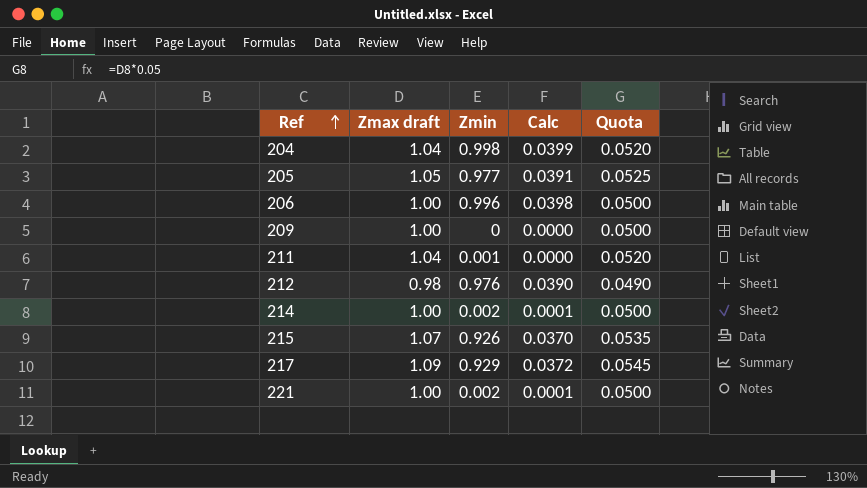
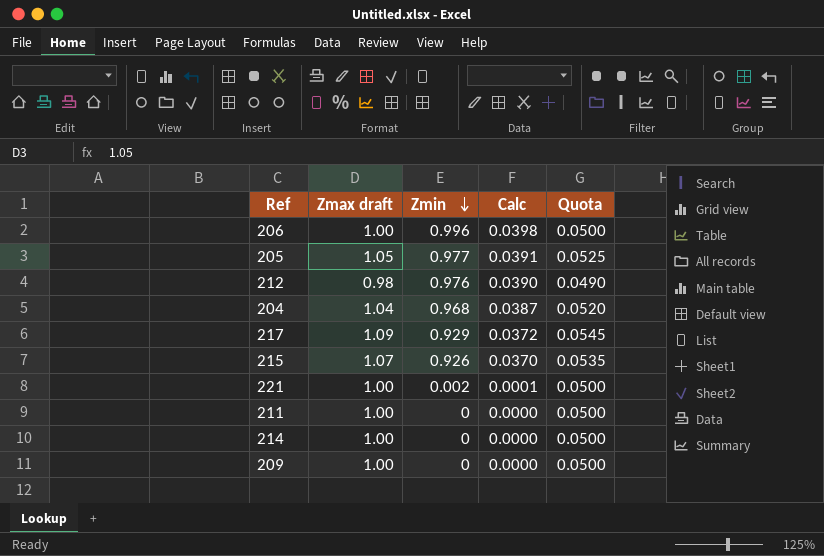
row order: Ref ascending -> Zmin descending
204 | Zmin: 0.998 -> 0.968
204 | Calc: 0.0399 -> 0.0387
211 | Zmax draft: 1.04 -> 1.00
211 | Zmin: 0.001 -> 0
211 | Quota: 0.0520 -> 0.0500
214 | Zmin: 0.002 -> 0
214 | Calc: 0.0001 -> 0.0000

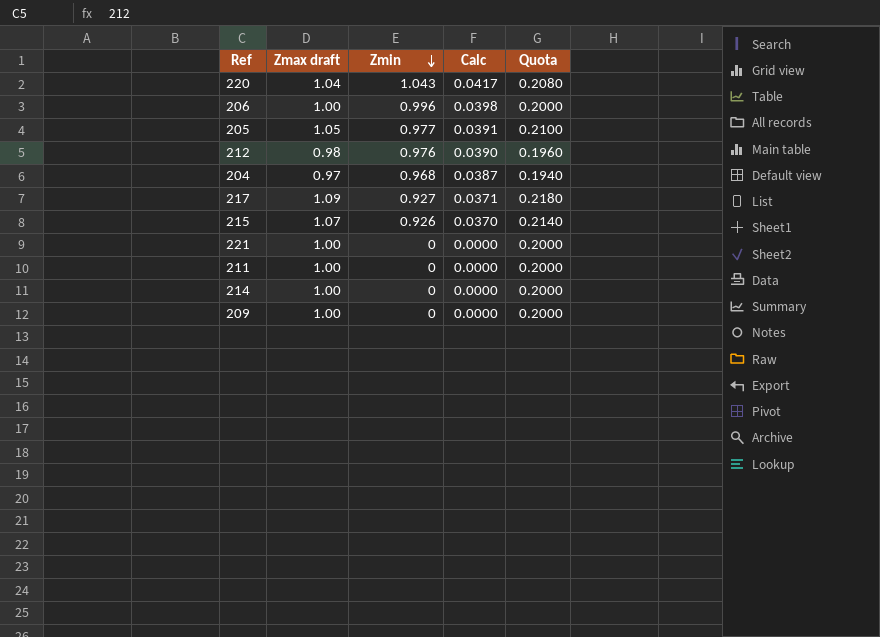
column Quota | formula: [Zmax draft] * 0.05 -> [Zmax draft] * 0.2
row 220: none -> 1.04 | 1.043 | 0.0417 | 0.2080
204 | Zmax draft: 1.04 -> 0.97
217 | Zmin: 0.929 -> 0.927
217 | Calc: 0.0372 -> 0.0371
221 | Zmin: 0.002 -> 0
221 | Calc: 0.0001 -> 0.0000

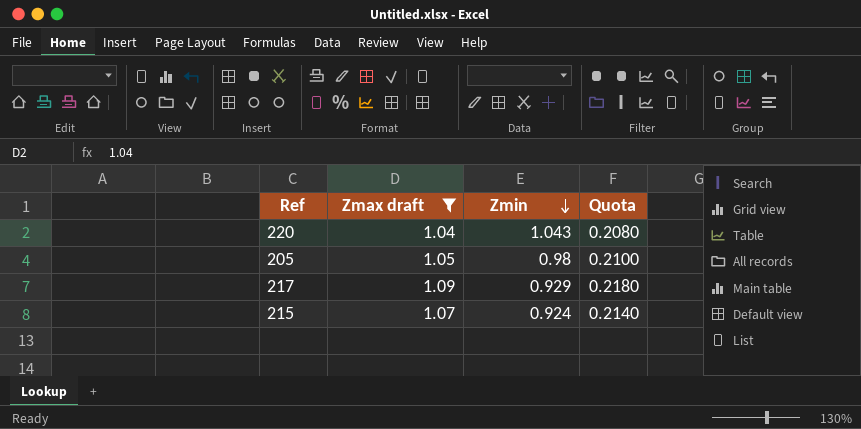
filter: none -> Zmax draft >= 1.04
column Calc | formula: [Zmin] * 0.04 -> none
205 | Zmin: 0.977 -> 0.98
217 | Zmin: 0.927 -> 0.929
215 | Zmin: 0.926 -> 0.924

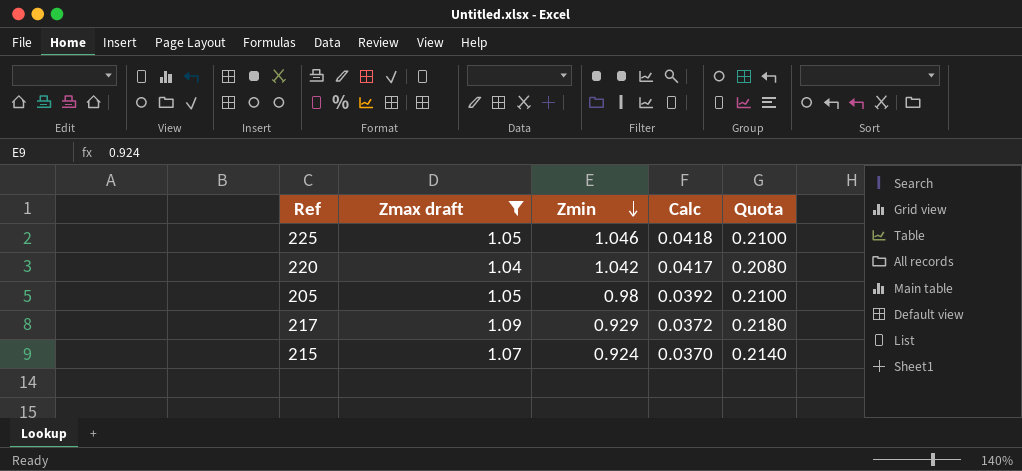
column Calc | formula: none -> [Zmin] * 0.04
row 225: none -> 1.05 | 1.046 | 0.0418 | 0.2100
220 | Zmin: 1.043 -> 1.042

